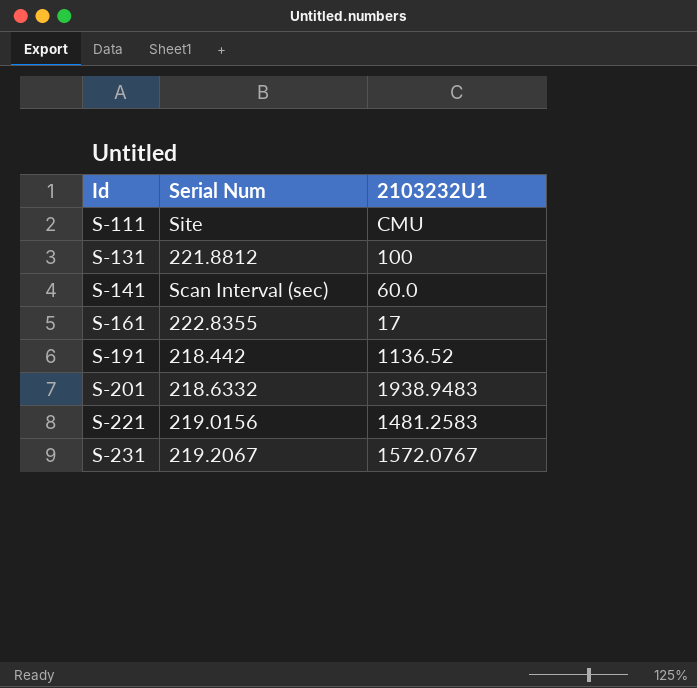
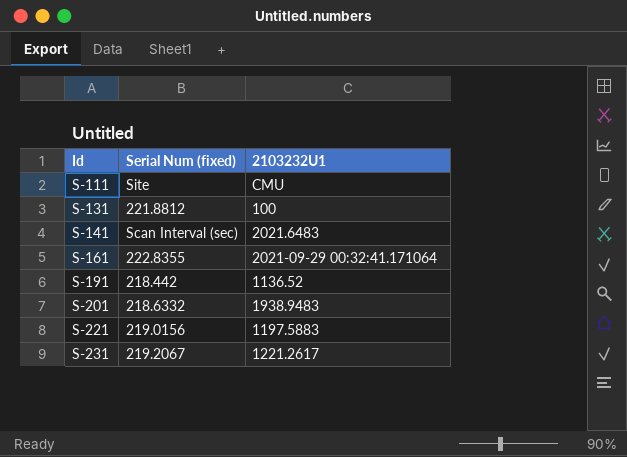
column name: Serial Num -> Serial Num (fixed)
S-141 | 2103232U1: 60.0 -> 2021.6483
S-161 | 2103232U1: 17 -> 2021-09-29 00:32:41.171064
S-221 | 2103232U1: 1481.2583 -> 1197.5883
S-231 | 2103232U1: 1572.0767 -> 1221.2617

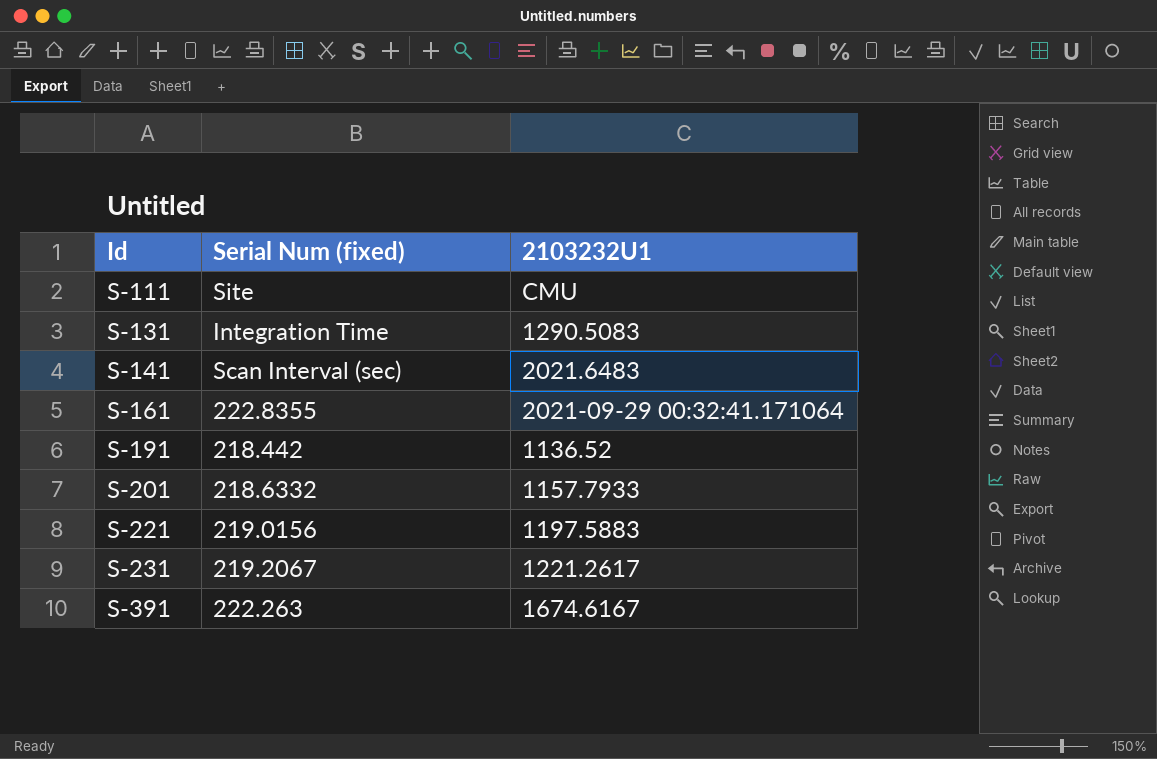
S-131 | Serial Num (fixed): 221.8812 -> Integration Time
S-131 | 2103232U1: 100 -> 1290.5083
S-201 | 2103232U1: 1938.9483 -> 1157.7933
row S-391: none -> 222.263 | 1674.6167

